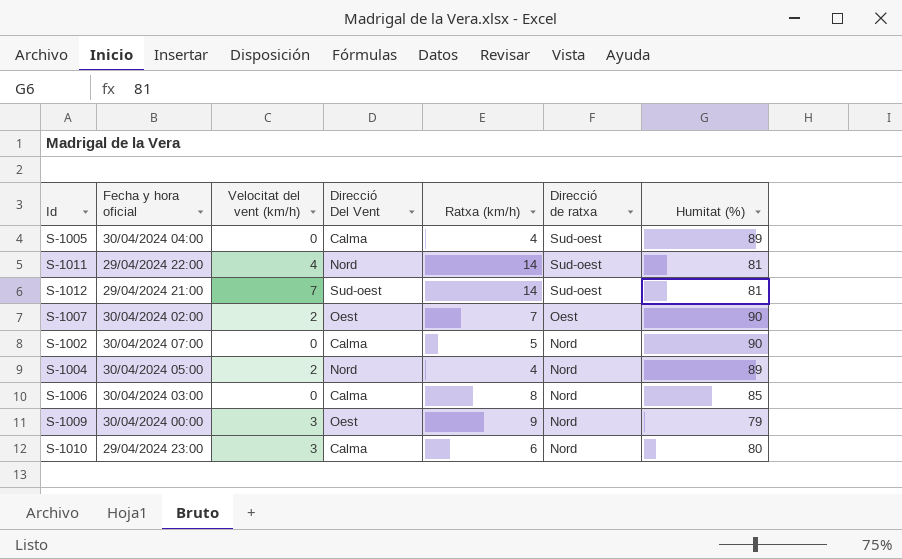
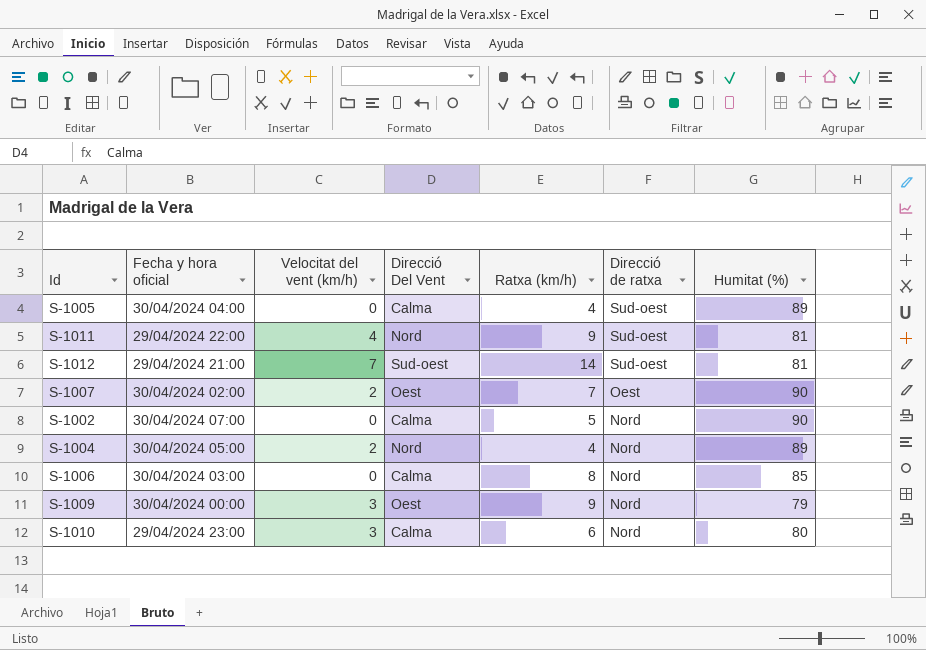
S-1011 | Ratxa (km/h): 14 -> 9

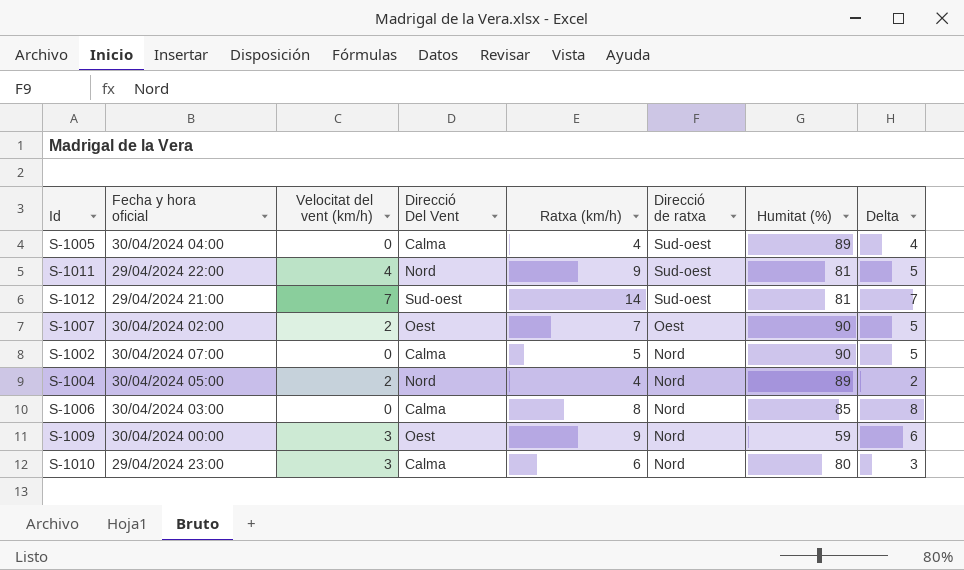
column Delta | formula: none -> [Ratxa (km/h)] - [Velocitat del vent (km/h)]
S-1009 | Humitat (%): 79 -> 59

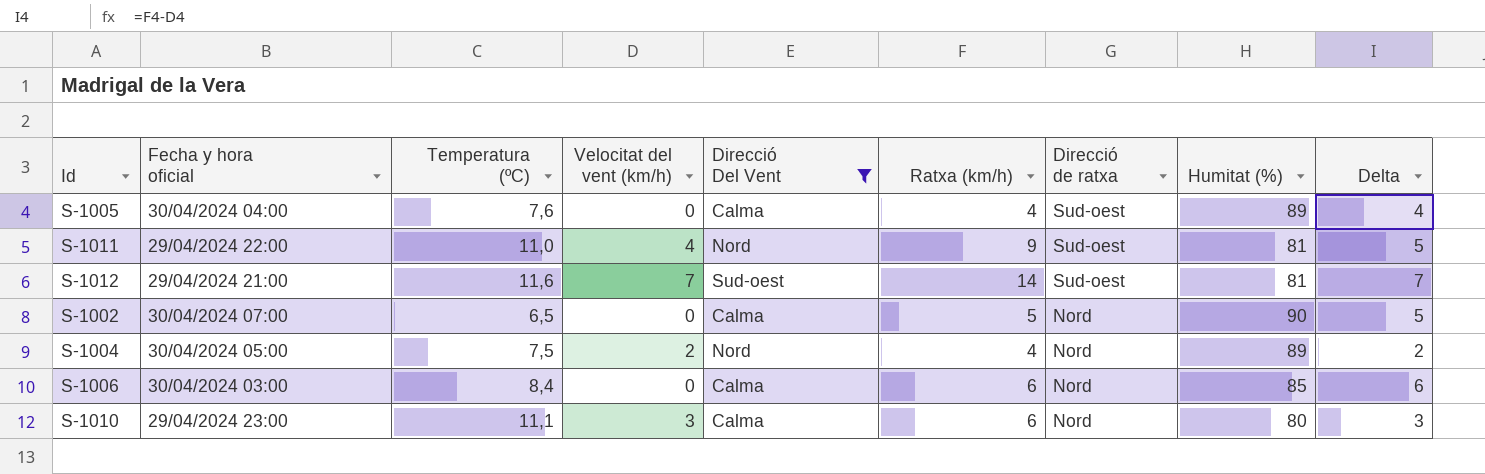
filter: none -> Direcció Del Vent != Oest
column Temperatura (ºC) | position: none -> 3
S-1006 | Ratxa (km/h): 8 -> 6
S-1006 | Delta: 8 -> 6

